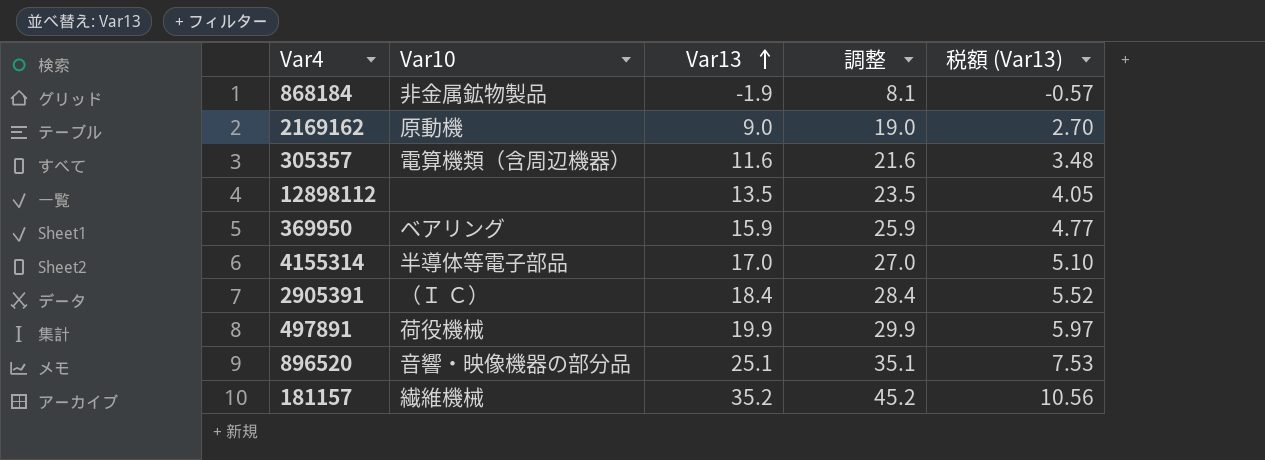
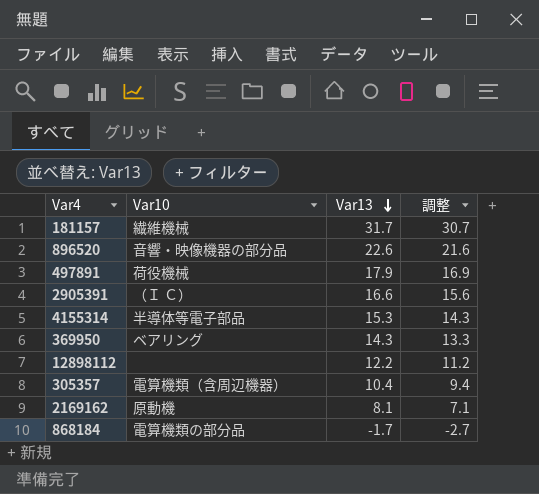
row order: Var13 ascending -> Var13 descending
column 税額 (Var13) | formula: [Var13] * 0.3 -> none
column 調整 | formula: [Var13] + 10 -> [Var13] - 1
181157 | Var13: 35.2 -> 31.7
896520 | Var13: 25.1 -> 22.6
497891 | Var13: 19.9 -> 17.9
2905391 | Var13: 18.4 -> 16.6
4155314 | Var13: 17.0 -> 15.3
369950 | Var13: 15.9 -> 14.3
12898112 | Var13: 13.5 -> 12.2
305357 | Var13: 11.6 -> 10.4
2169162 | Var13: 9.0 -> 8.1
868184 | Var10: 非金属鉱物製品 -> 電算機類の部分品
868184 | Var13: -1.9 -> -1.7

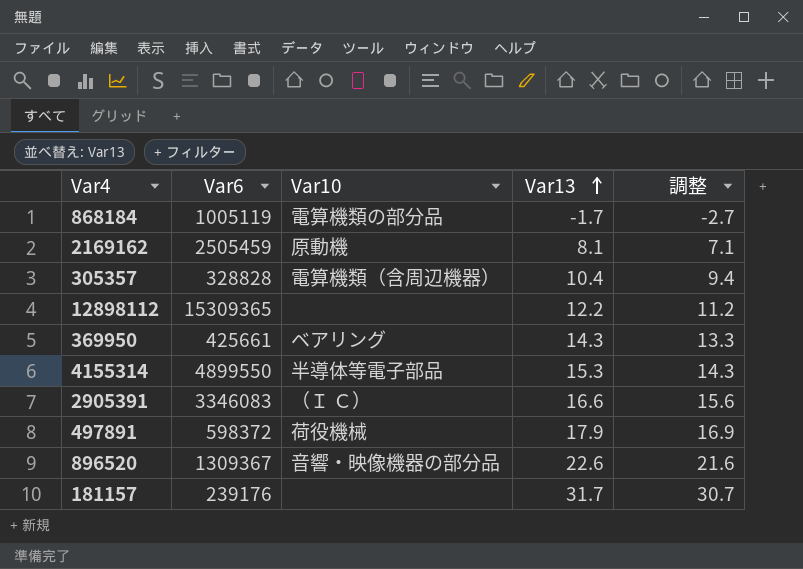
row order: Var13 descending -> Var13 ascending
column Var6 | position: none -> 2
181157 | Var10: 繊維機械 -> none

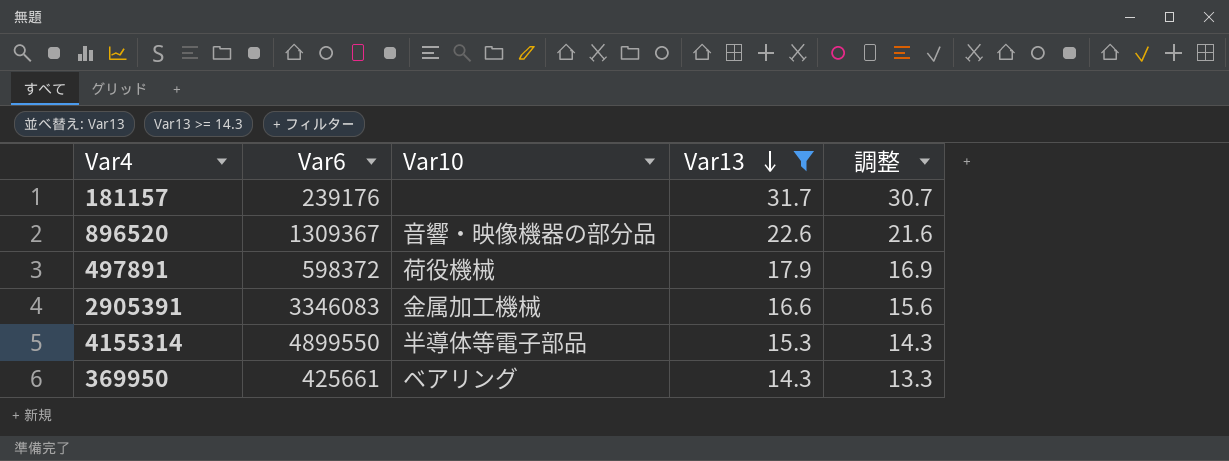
filter: none -> Var13 >= 14.3
row order: Var13 ascending -> Var13 descending
2905391 | Var10: （Ｉ Ｃ） -> 金属加工機械

